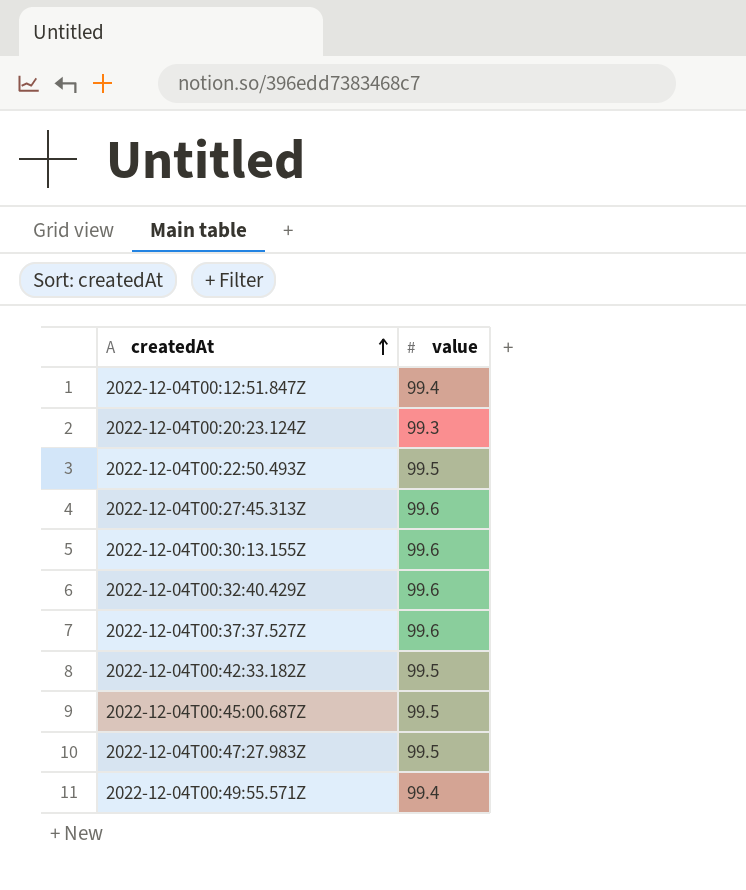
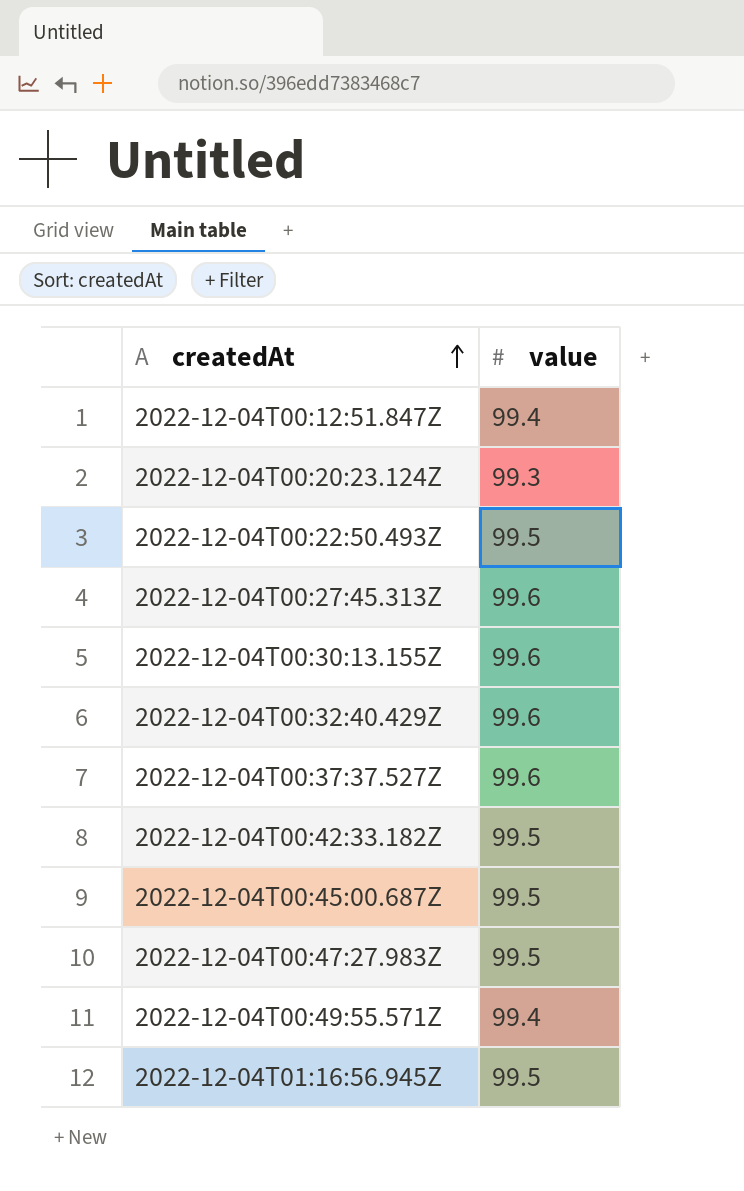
row 2022-12-04T01:16:56.945Z: none -> 99.5

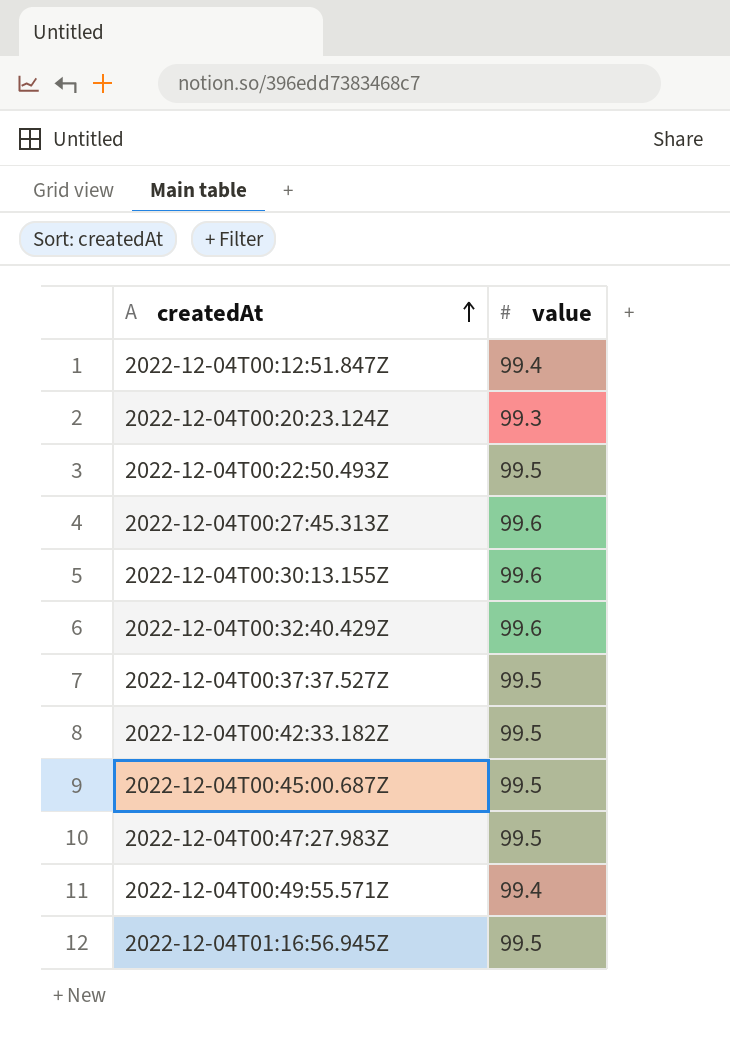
2022-12-04T00:37:37.527Z | value: 99.6 -> 99.5

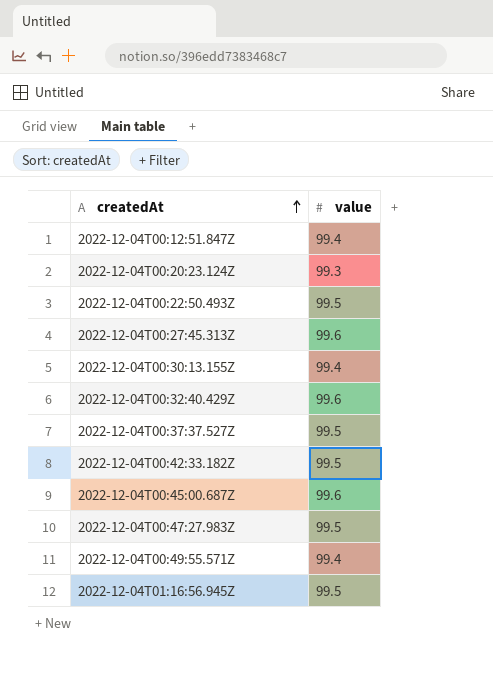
2022-12-04T00:30:13.155Z | value: 99.6 -> 99.4
2022-12-04T00:45:00.687Z | value: 99.5 -> 99.6

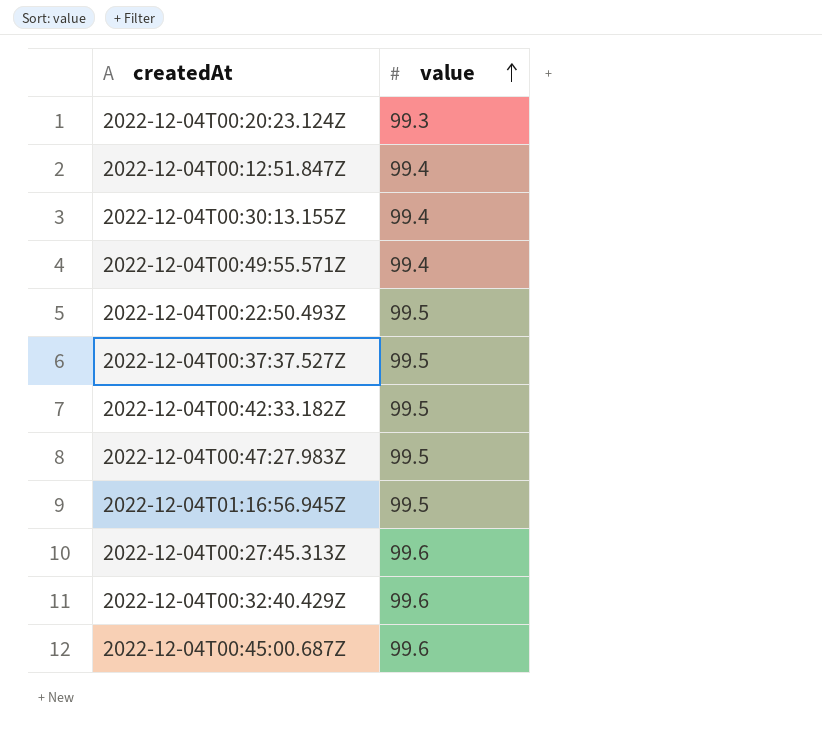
row order: createdAt ascending -> value ascending

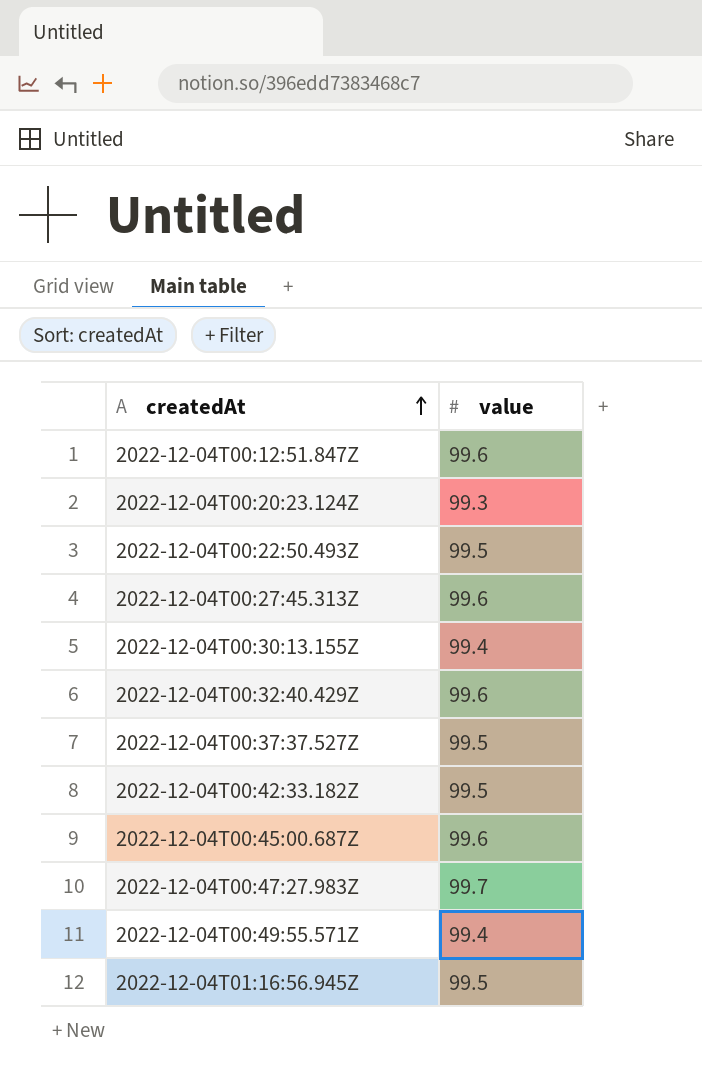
row order: value ascending -> createdAt ascending
2022-12-04T00:12:51.847Z | value: 99.4 -> 99.6
2022-12-04T00:47:27.983Z | value: 99.5 -> 99.7

